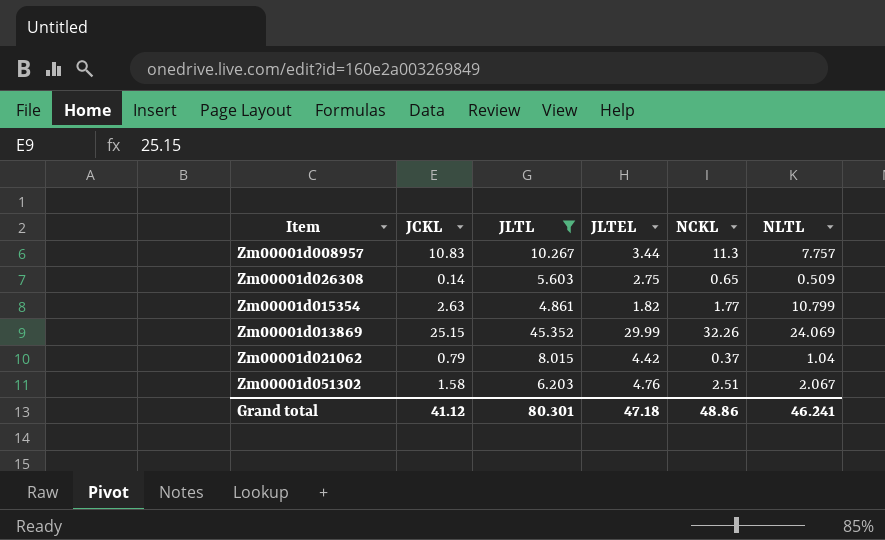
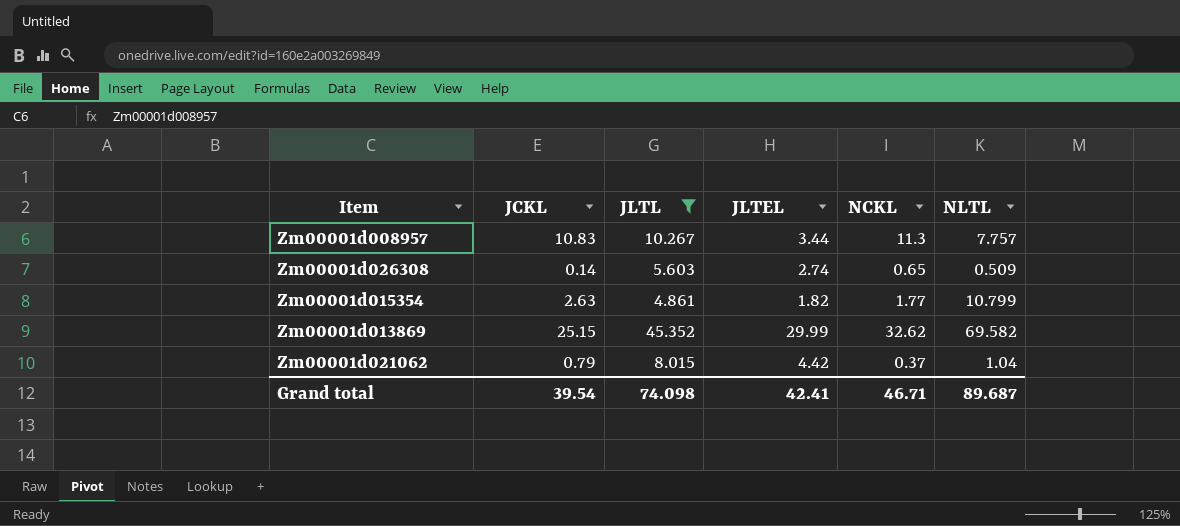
row Zm00001d051302: 1.58 | 6.203 | 4.76 | 2.51 | 2.067 -> none
Zm00001d026308 | JLTEL: 2.75 -> 2.74
Zm00001d013869 | NCKL: 32.26 -> 32.62
Zm00001d013869 | NLTL: 24.069 -> 69.582
Grand total | JCKL: 41.12 -> 39.54
Grand total | JLTL: 80.301 -> 74.098
Grand total | JLTEL: 47.18 -> 42.41
Grand total | NCKL: 48.86 -> 46.71
Grand total | NLTL: 46.241 -> 89.687

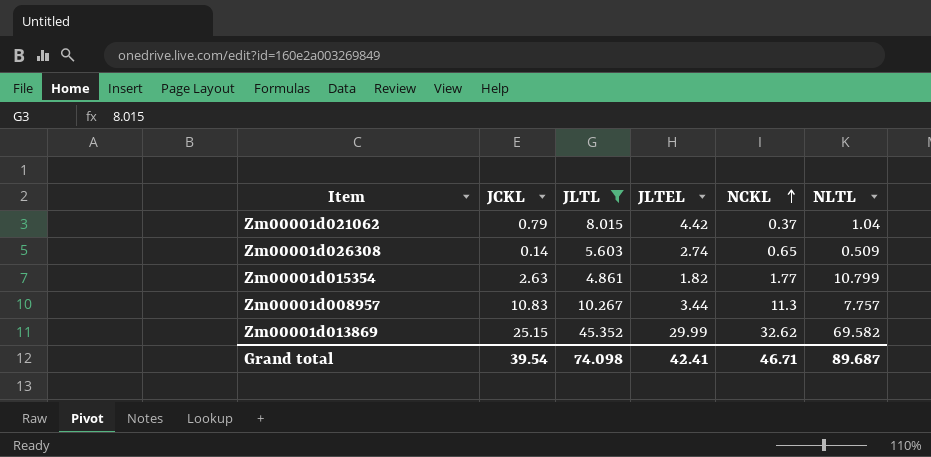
row order: none -> NCKL ascending

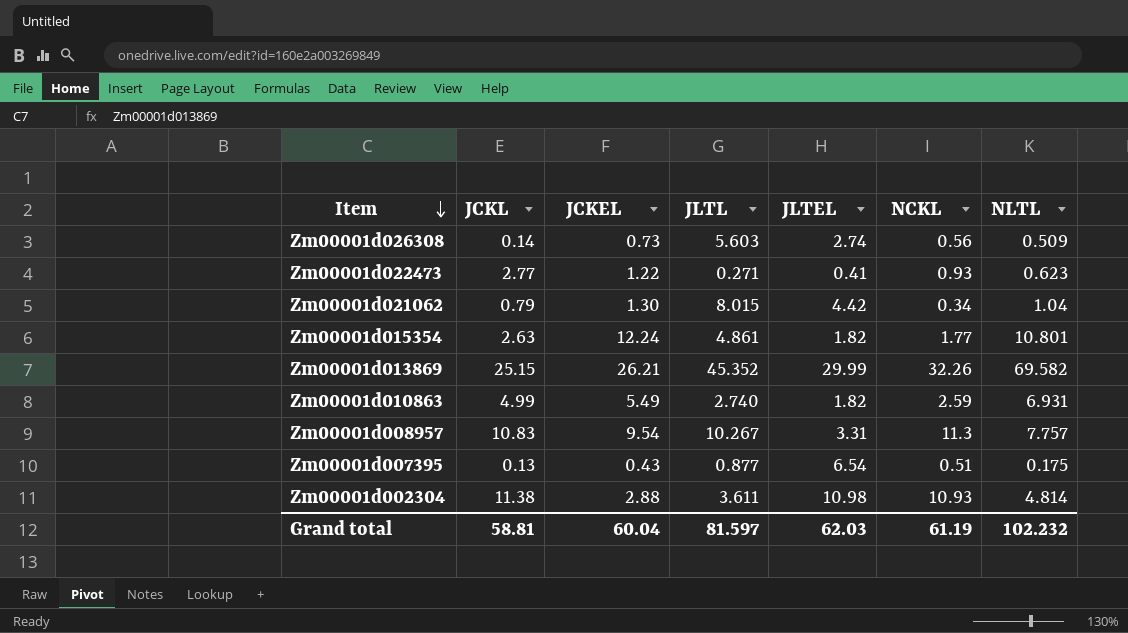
filter: JLTL >= 4.861 -> none
row order: NCKL ascending -> Item descending
column JCKEL | position: none -> 3
Zm00001d026308 | NCKL: 0.65 -> 0.56
Zm00001d021062 | NCKL: 0.37 -> 0.34
Zm00001d015354 | NLTL: 10.799 -> 10.801
Zm00001d013869 | NCKL: 32.62 -> 32.26
Zm00001d008957 | JLTEL: 3.44 -> 3.31
Grand total | JCKL: 39.54 -> 58.81
Grand total | JLTL: 74.098 -> 81.597
Grand total | JLTEL: 42.41 -> 62.03
Grand total | NCKL: 46.71 -> 61.19
Grand total | NLTL: 89.687 -> 102.232

